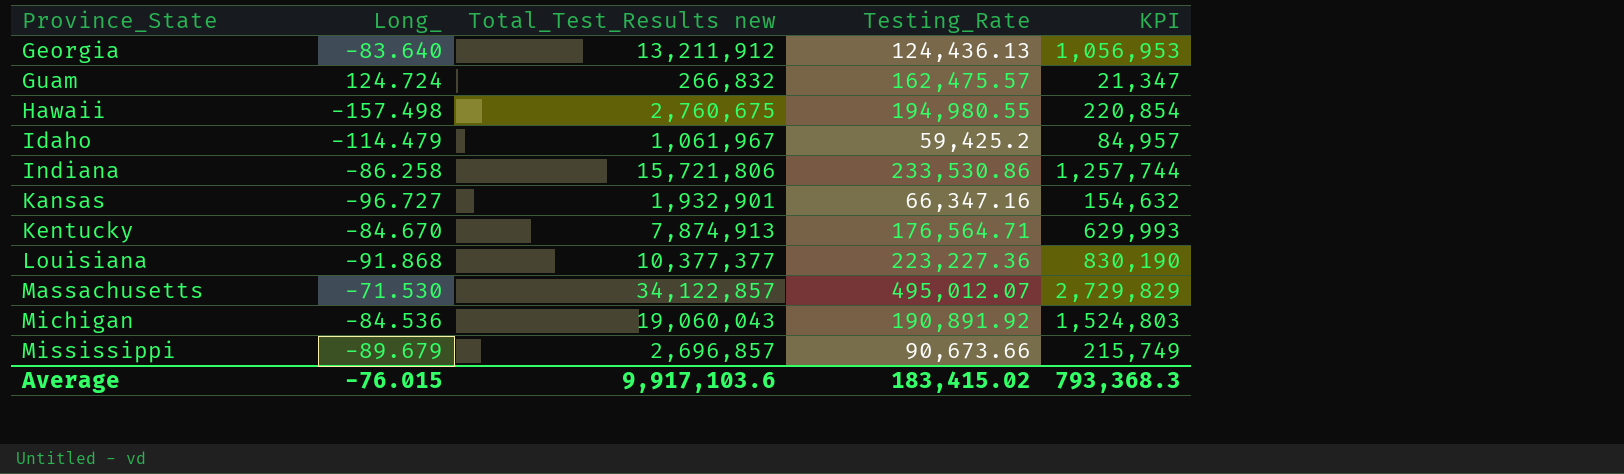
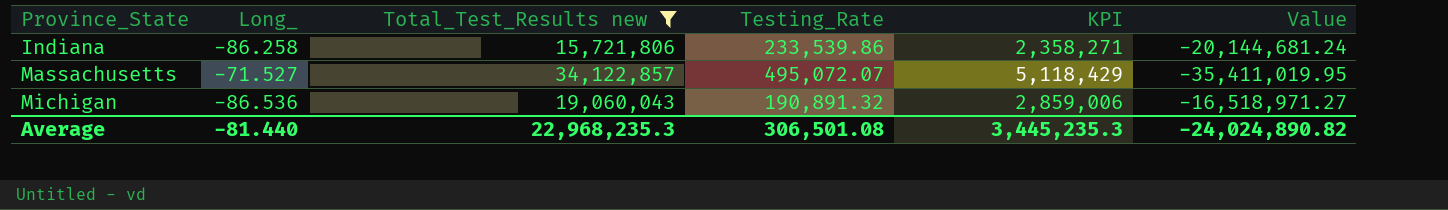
filter: none -> Total_Test_Results new >= 15,721,806
column KPI | formula: [Total_Test_Results new] * 0.08 -> [Total_Test_Results new] * 0.15
column Value | formula: none -> [Long_] * [Testing_Rate]
Indiana | Testing_Rate: 233,530.86 -> 233,539.86
Massachusetts | Long_: -71.530 -> -71.527
Massachusetts | Testing_Rate: 495,012.07 -> 495,072.07
Michigan | Long_: -84.536 -> -86.536
Michigan | Testing_Rate: 190,891.92 -> 190,891.32
Average | Long_: -76.015 -> -81.440
Average | Total_Test_Results new: 9,917,103.6 -> 22,968,235.3
Average | Testing_Rate: 183,415.02 -> 306,501.08
Average | KPI: 793,368.3 -> 3,445,235.3

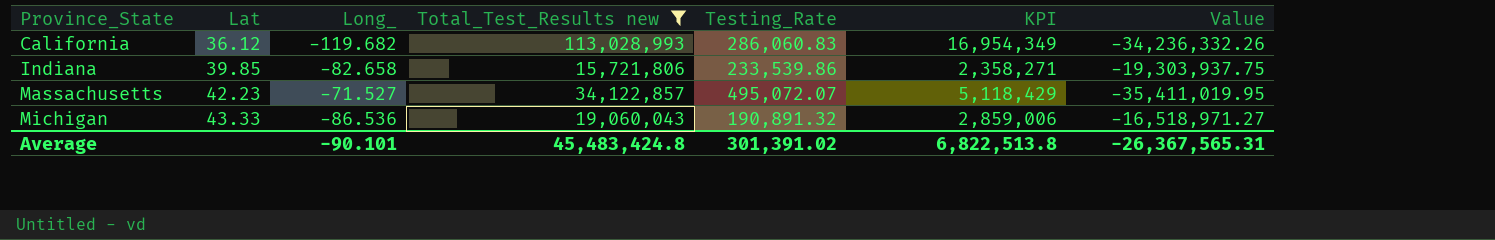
column Lat | position: none -> 2
row California: none -> 36.12 | -119.682 | 113,028,993 | 286,060.83 | 16,954,349 | -34,236,332.26
Indiana | Long_: -86.258 -> -82.658
Indiana | Value: -20,144,681.24 -> -19,303,937.75
Average | Long_: -81.440 -> -90.101
Average | Total_Test_Results new: 22,968,235.3 -> 45,483,424.8
Average | Testing_Rate: 306,501.08 -> 301,391.02
Average | KPI: 3,445,235.3 -> 6,822,513.8
Average | Value: -24,024,890.82 -> -26,367,565.31

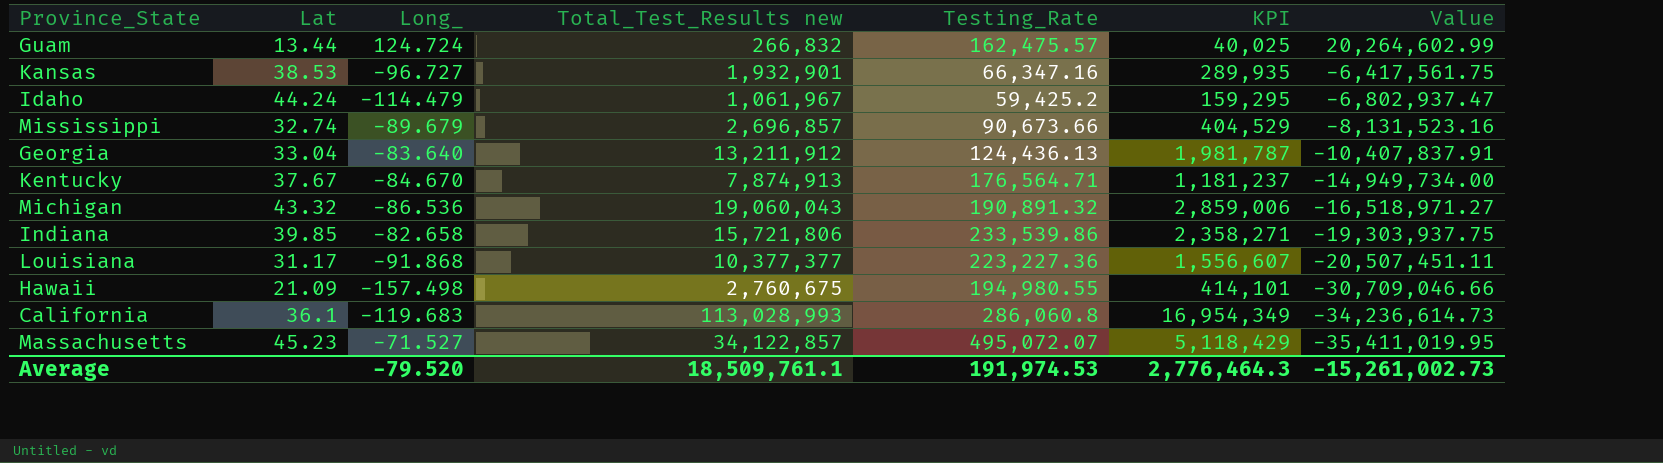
filter: Total_Test_Results new >= 15,721,806 -> none
row order: Province_State ascending -> Value descending
Michigan | Lat: 43.33 -> 43.32
California | Lat: 36.12 -> 36.1
California | Long_: -119.682 -> -119.683
California | Testing_Rate: 286,060.83 -> 286,060.8
California | Value: -34,236,332.26 -> -34,236,614.73
Massachusetts | Lat: 42.23 -> 45.23
Average | Long_: -90.101 -> -79.520
Average | Total_Test_Results new: 45,483,424.8 -> 18,509,761.1
Average | Testing_Rate: 301,391.02 -> 191,974.53
Average | KPI: 6,822,513.8 -> 2,776,464.3
Average | Value: -26,367,565.31 -> -15,261,002.73

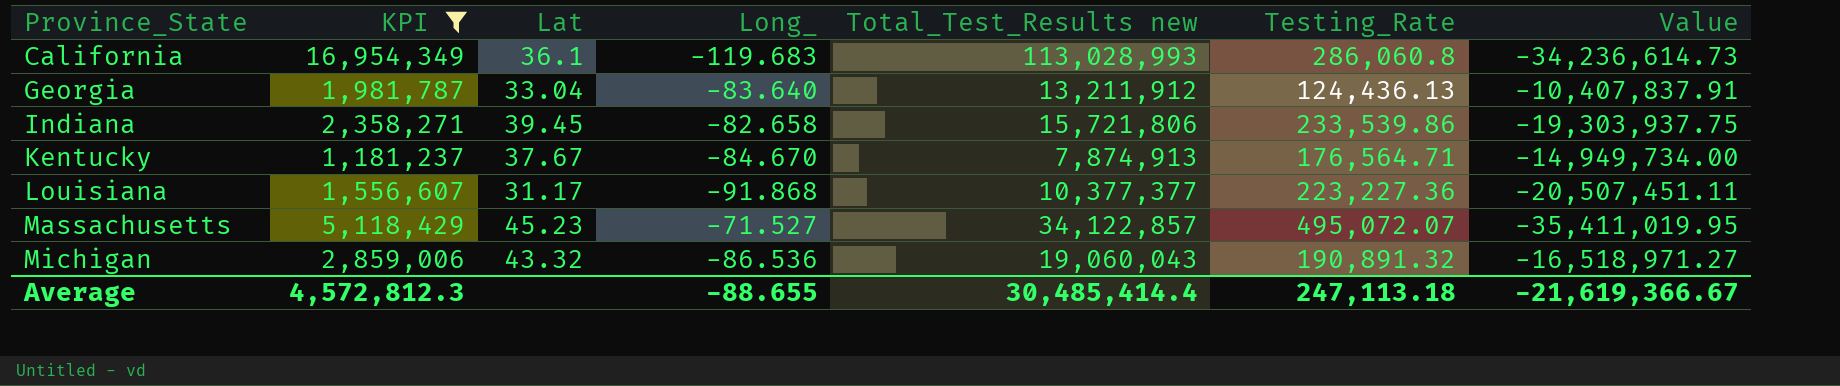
filter: none -> KPI >= 1,181,237
row order: Value descending -> Province_State ascending
column KPI | position: 6 -> 2
Indiana | Lat: 39.85 -> 39.45
Average | KPI: 2,776,464.3 -> 4,572,812.3
Average | Long_: -79.520 -> -88.655
Average | Total_Test_Results new: 18,509,761.1 -> 30,485,414.4
Average | Testing_Rate: 191,974.53 -> 247,113.18
Average | Value: -15,261,002.73 -> -21,619,366.67

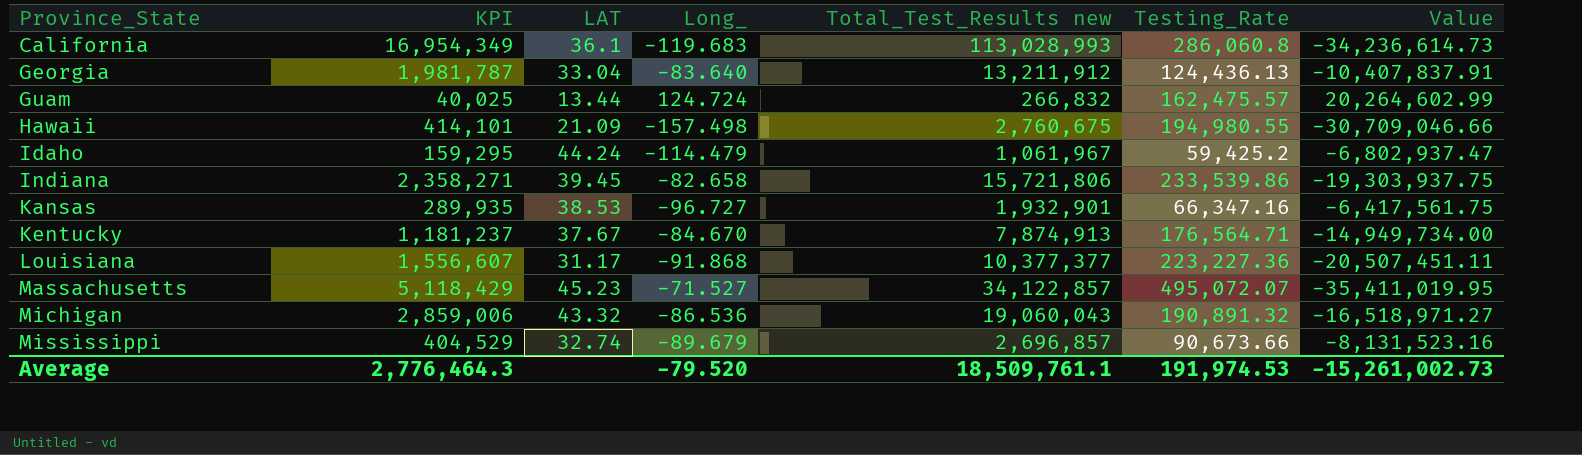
filter: KPI >= 1,181,237 -> none
column name: Lat -> LAT
Average | KPI: 4,572,812.3 -> 2,776,464.3
Average | Long_: -88.655 -> -79.520
Average | Total_Test_Results new: 30,485,414.4 -> 18,509,761.1
Average | Testing_Rate: 247,113.18 -> 191,974.53
Average | Value: -21,619,366.67 -> -15,261,002.73

